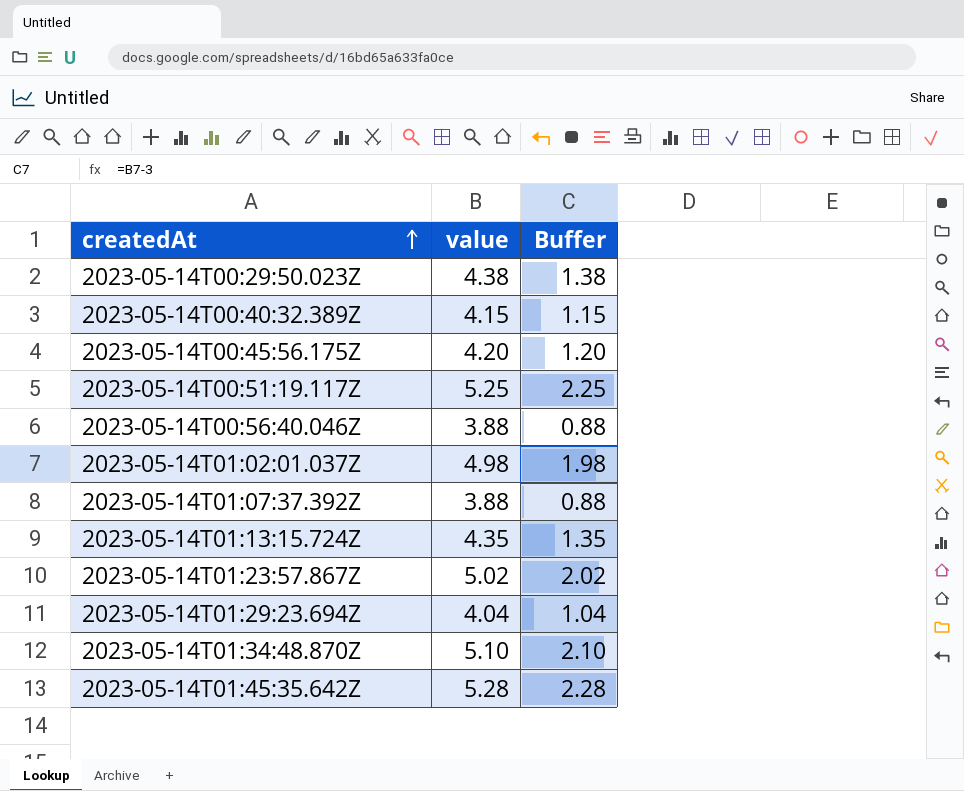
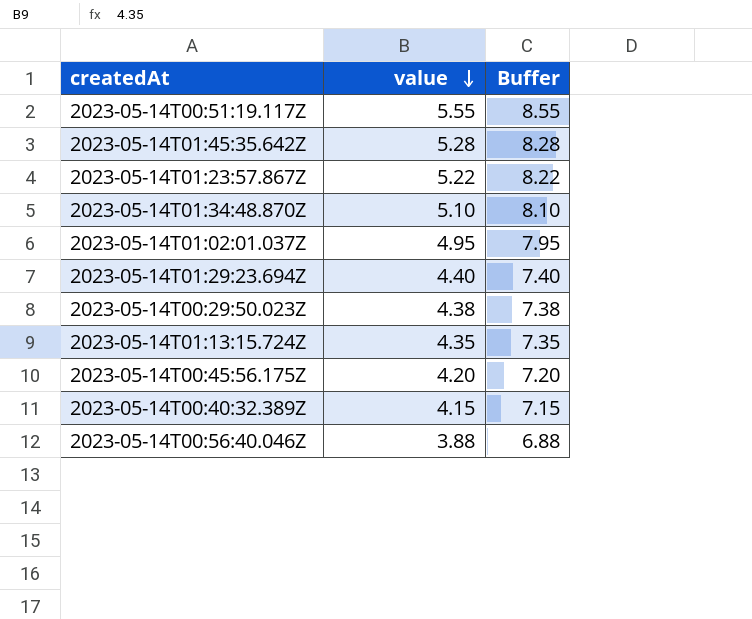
row order: createdAt ascending -> value descending
column Buffer | formula: [value] - 3 -> [value] + 3
row 2023-05-14T01:07:37.392Z: 3.88 | 0.88 -> none
2023-05-14T00:51:19.117Z | value: 5.25 -> 5.55
2023-05-14T01:23:57.867Z | value: 5.02 -> 5.22
2023-05-14T01:02:01.037Z | value: 4.98 -> 4.95
2023-05-14T01:29:23.694Z | value: 4.04 -> 4.40

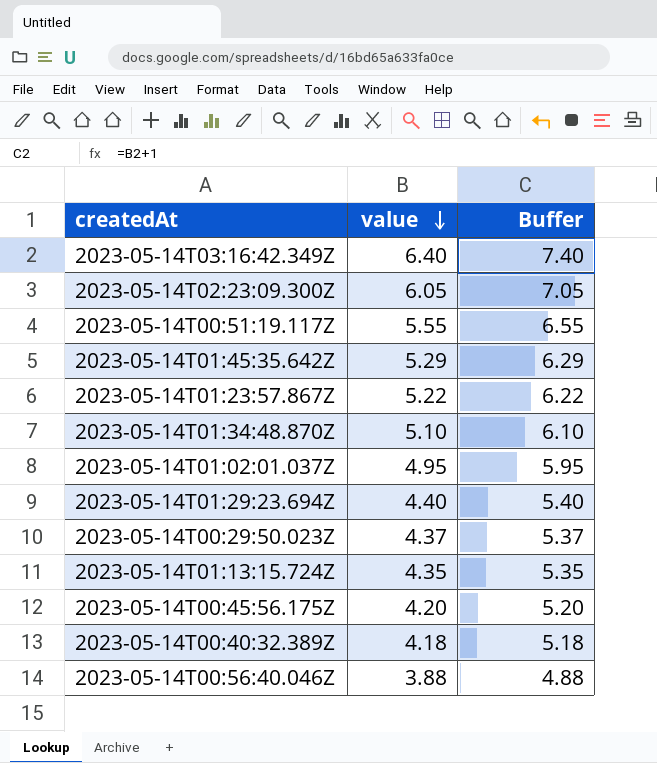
column Buffer | formula: [value] + 3 -> [value] + 1
row 2023-05-14T03:16:42.349Z: none -> 6.40 | 7.40
row 2023-05-14T02:23:09.300Z: none -> 6.05 | 7.05
2023-05-14T01:45:35.642Z | value: 5.28 -> 5.29
2023-05-14T00:29:50.023Z | value: 4.38 -> 4.37
2023-05-14T00:40:32.389Z | value: 4.15 -> 4.18

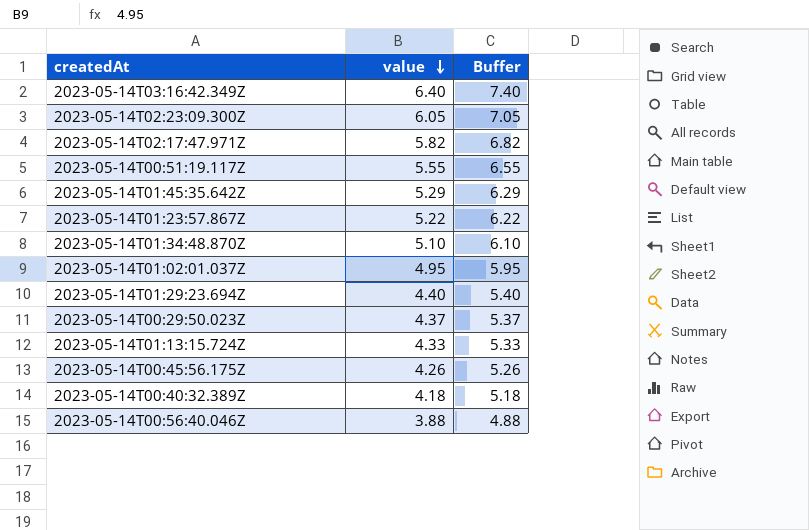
row 2023-05-14T02:17:47.971Z: none -> 5.82 | 6.82
2023-05-14T01:13:15.724Z | value: 4.35 -> 4.33
2023-05-14T01:13:15.724Z | Buffer: 5.35 -> 5.33
2023-05-14T00:45:56.175Z | value: 4.20 -> 4.26
2023-05-14T00:45:56.175Z | Buffer: 5.20 -> 5.26

